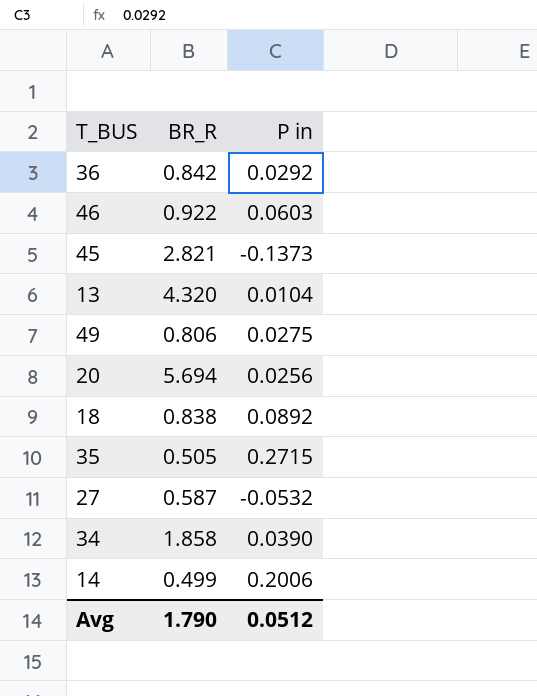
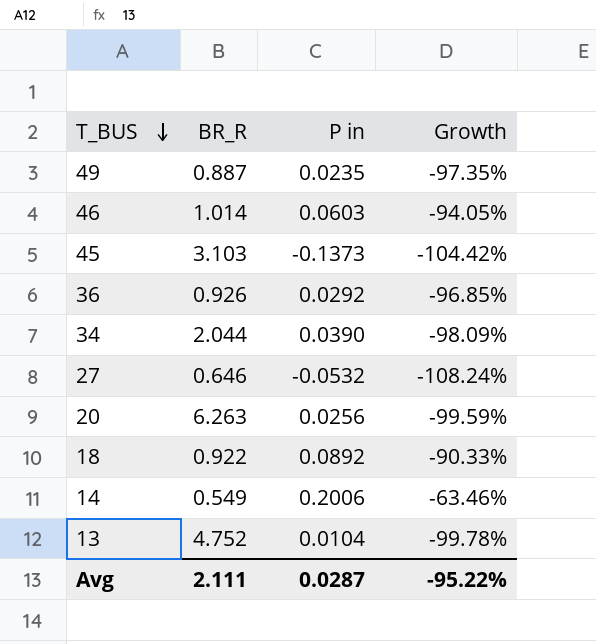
row order: none -> T_BUS descending
column Growth | formula: none -> ([P in] - [BR_R]) / [BR_R]
row 35: 0.505 | 0.2715 -> none
49 | BR_R: 0.806 -> 0.887
49 | P in: 0.0275 -> 0.0235
46 | BR_R: 0.922 -> 1.014
45 | BR_R: 2.821 -> 3.103
36 | BR_R: 0.842 -> 0.926
34 | BR_R: 1.858 -> 2.044
27 | BR_R: 0.587 -> 0.646
20 | BR_R: 5.694 -> 6.263
18 | BR_R: 0.838 -> 0.922
14 | BR_R: 0.499 -> 0.549
13 | BR_R: 4.320 -> 4.752
Avg | BR_R: 1.790 -> 2.111
Avg | P in: 0.0512 -> 0.0287

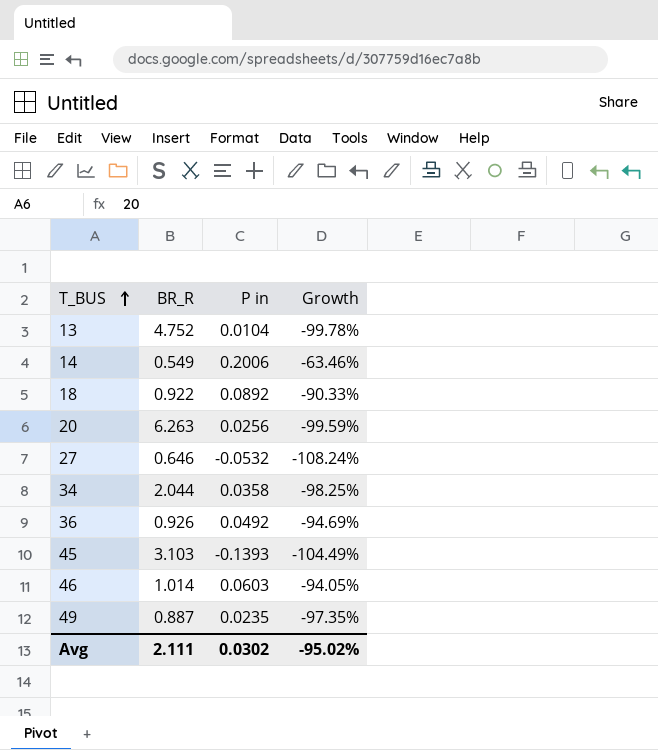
row order: T_BUS descending -> T_BUS ascending
34 | P in: 0.0390 -> 0.0358
34 | Growth: -98.09% -> -98.25%
36 | P in: 0.0292 -> 0.0492
36 | Growth: -96.85% -> -94.69%
45 | P in: -0.1373 -> -0.1393
45 | Growth: -104.42% -> -104.49%
Avg | P in: 0.0287 -> 0.0302
Avg | Growth: -95.22% -> -95.02%

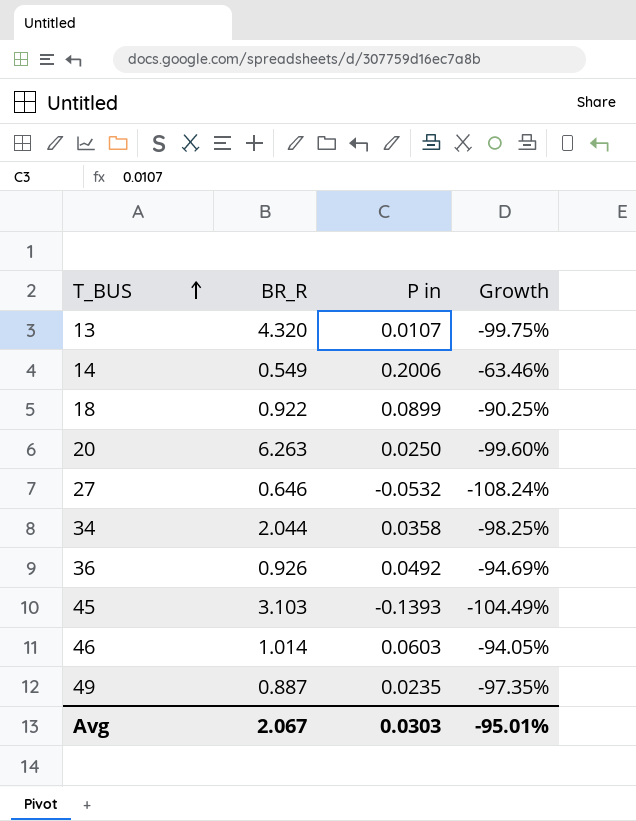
13 | BR_R: 4.752 -> 4.320
13 | P in: 0.0104 -> 0.0107
13 | Growth: -99.78% -> -99.75%
18 | P in: 0.0892 -> 0.0899
18 | Growth: -90.33% -> -90.25%
20 | P in: 0.0256 -> 0.0250
20 | Growth: -99.59% -> -99.60%
Avg | BR_R: 2.111 -> 2.067
Avg | P in: 0.0302 -> 0.0303
Avg | Growth: -95.02% -> -95.01%

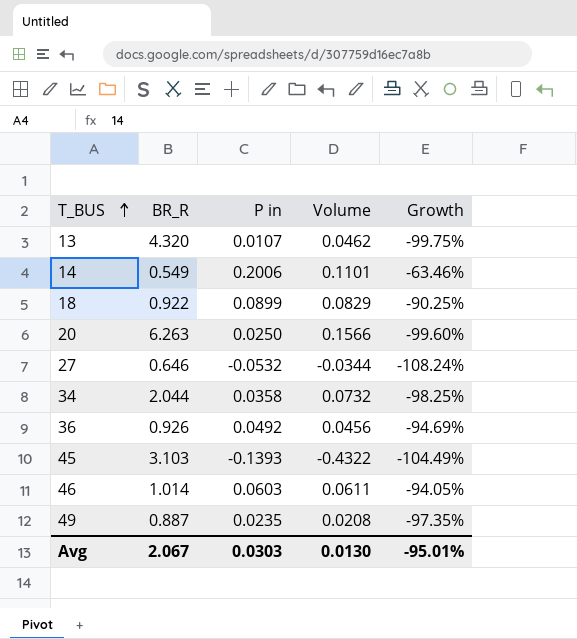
column Volume | formula: none -> [BR_R] * [P in]

